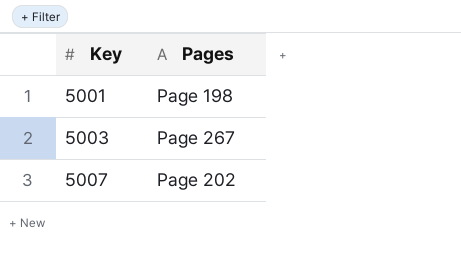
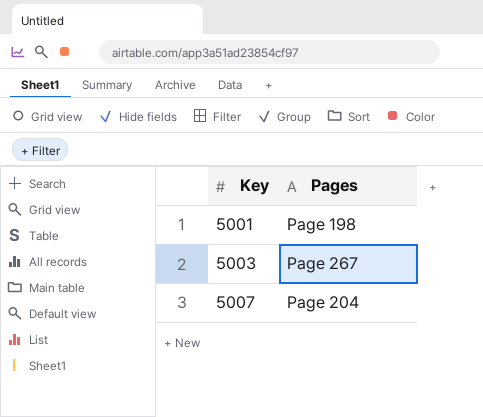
5007 | Pages: Page 202 -> Page 204

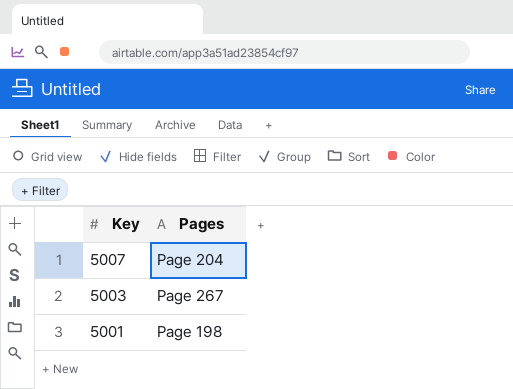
row order: Key ascending -> Key descending

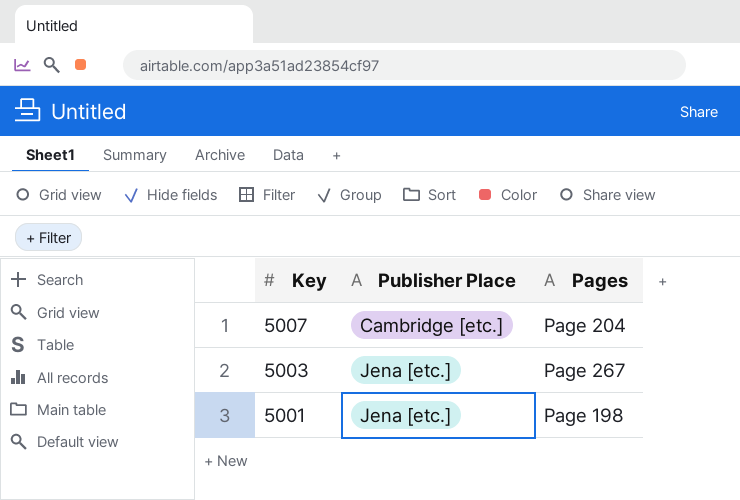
column Publisher Place | position: none -> 2

